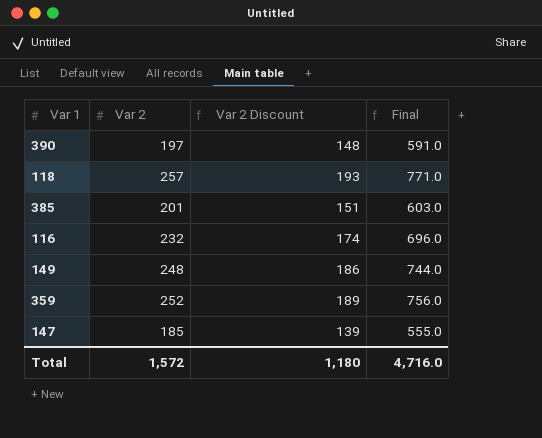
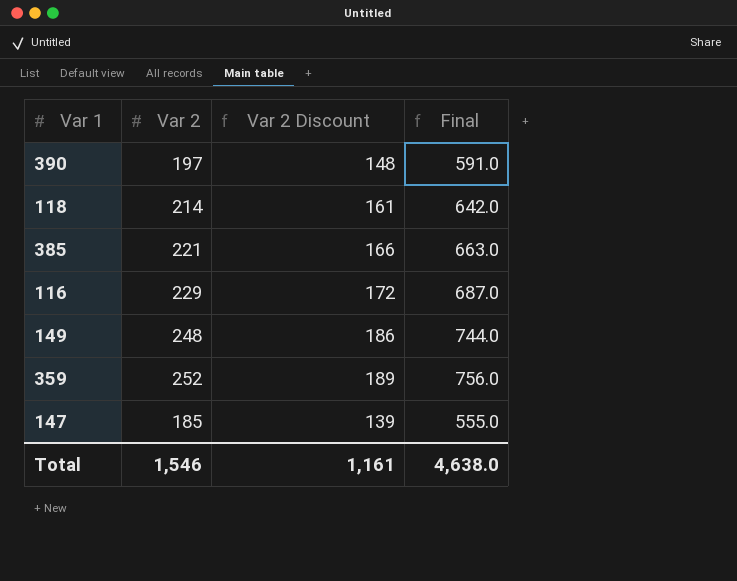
118 | Var 2: 257 -> 214
118 | Var 2 Discount: 193 -> 161
118 | Final: 771.0 -> 642.0
385 | Var 2: 201 -> 221
385 | Var 2 Discount: 151 -> 166
385 | Final: 603.0 -> 663.0
116 | Var 2: 232 -> 229
116 | Var 2 Discount: 174 -> 172
116 | Final: 696.0 -> 687.0
Total | Var 2: 1,572 -> 1,546
Total | Var 2 Discount: 1,180 -> 1,161
Total | Final: 4,716.0 -> 4,638.0

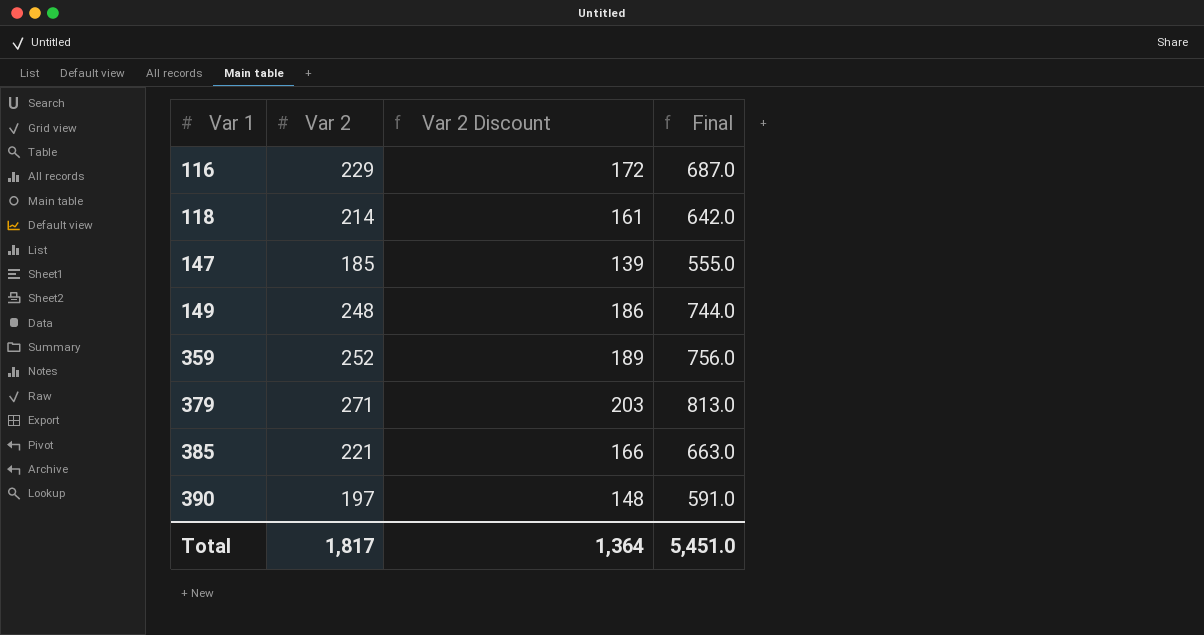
row order: none -> Var 1 ascending
row 379: none -> 271 | 203 | 813.0
Total | Var 2: 1,546 -> 1,817
Total | Var 2 Discount: 1,161 -> 1,364
Total | Final: 4,638.0 -> 5,451.0

